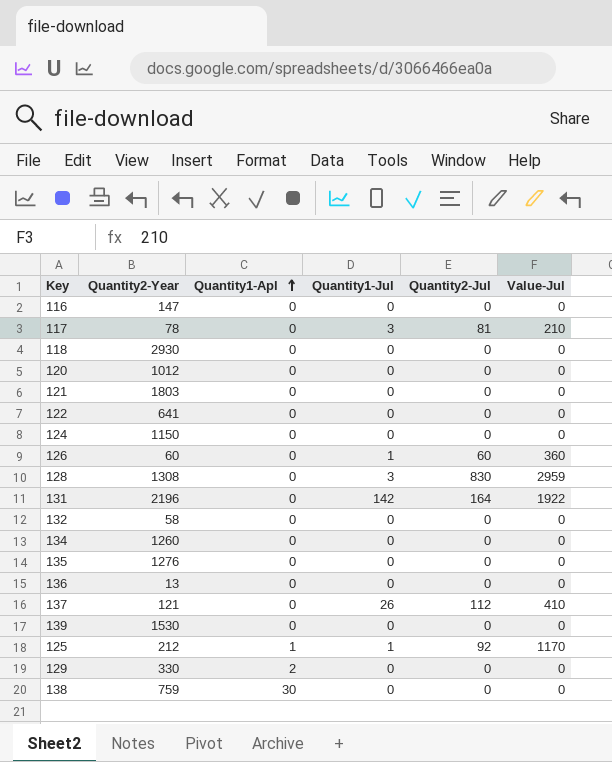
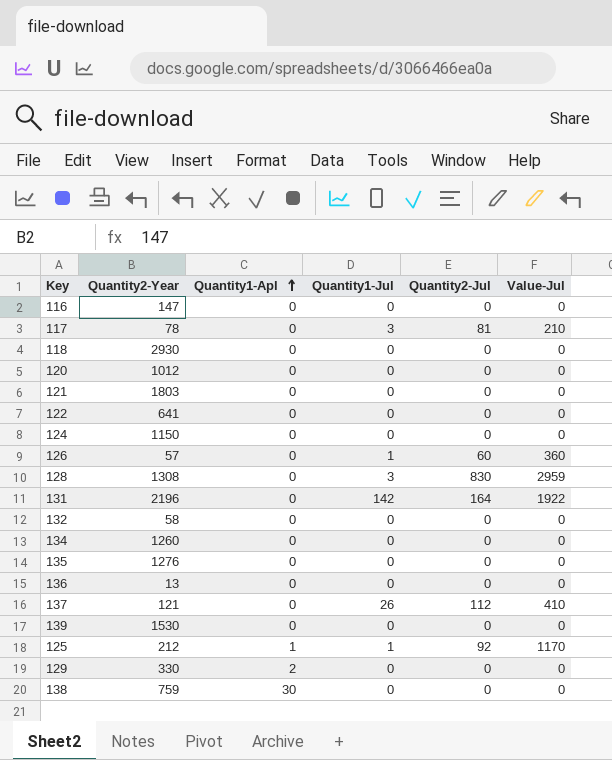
126 | Quantity2-Year: 60 -> 57

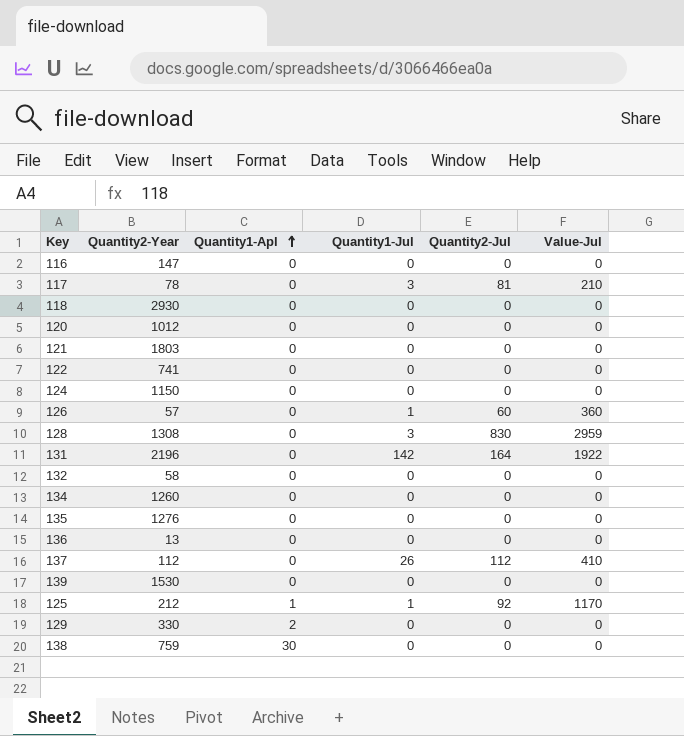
122 | Quantity2-Year: 641 -> 741
137 | Quantity2-Year: 121 -> 112

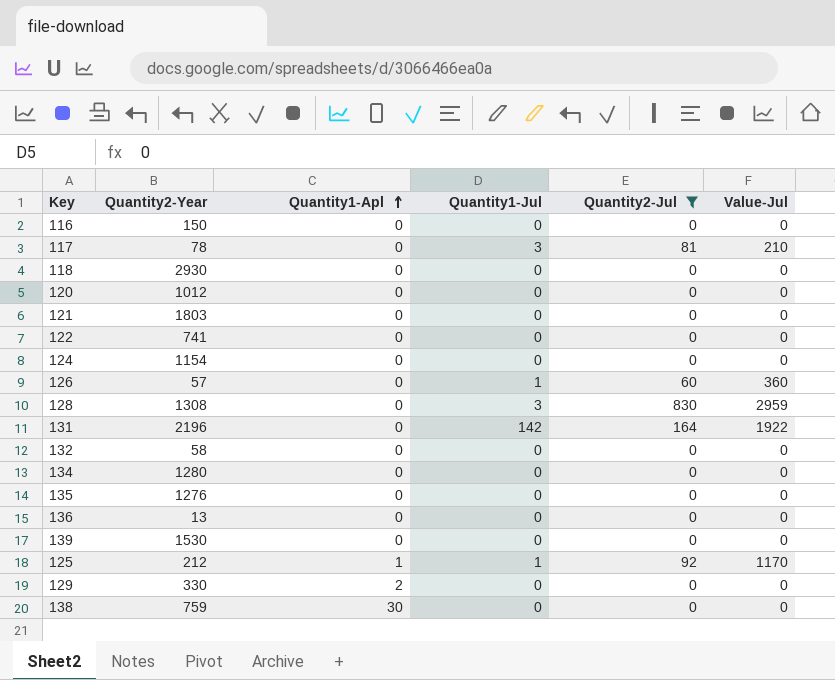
filter: none -> Quantity2-Jul != 112
116 | Quantity2-Year: 147 -> 150
124 | Quantity2-Year: 1150 -> 1154
134 | Quantity2-Year: 1260 -> 1280

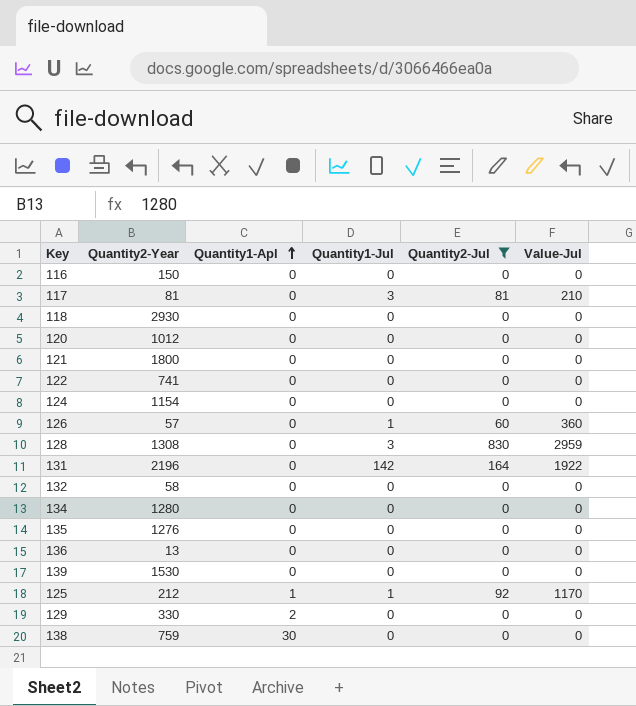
117 | Quantity2-Year: 78 -> 81
121 | Quantity2-Year: 1803 -> 1800

